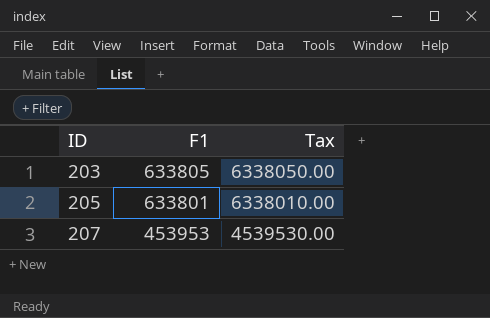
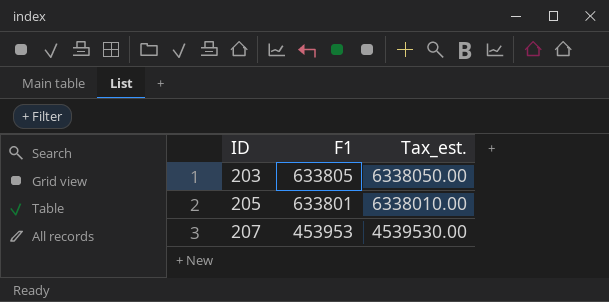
column name: Tax -> Tax_est.

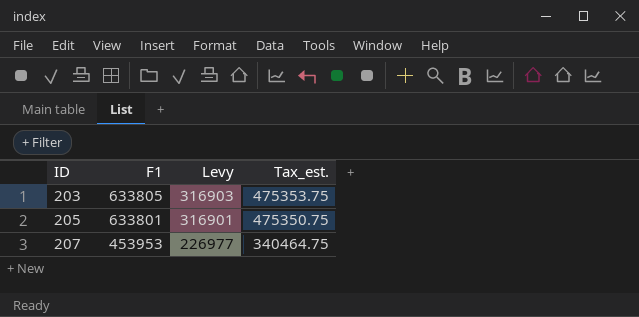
column Levy | formula: none -> [F1] * 0.5
column Tax_est. | formula: [F1] * 10 -> [F1] * 0.75

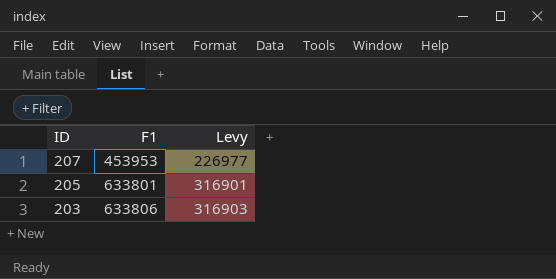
row order: ID ascending -> ID descending
column Tax_est. | formula: [F1] * 0.75 -> none
203 | F1: 633805 -> 633806

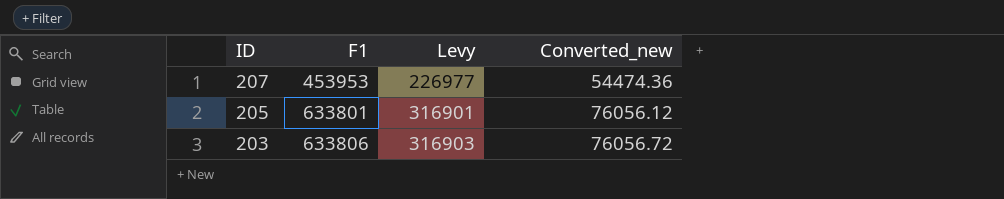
column Converted_new | formula: none -> [F1] * 0.12

